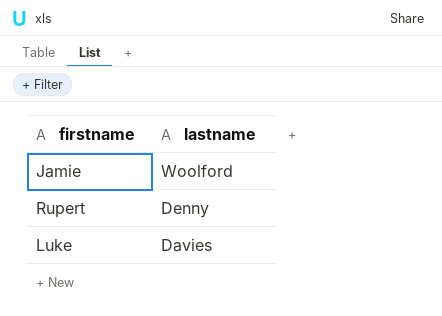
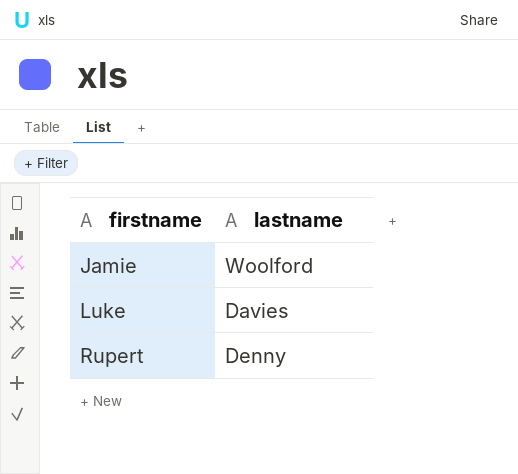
row order: lastname descending -> firstname ascending

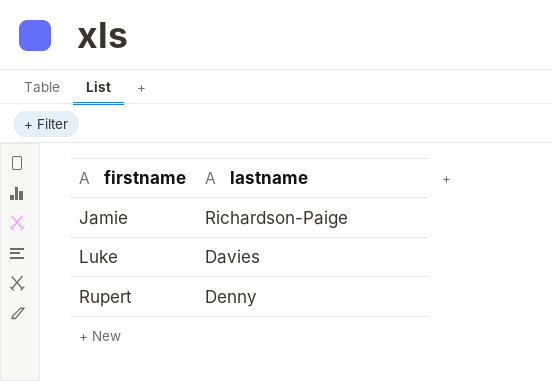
Jamie | lastname: Woolford -> Richardson-Paige

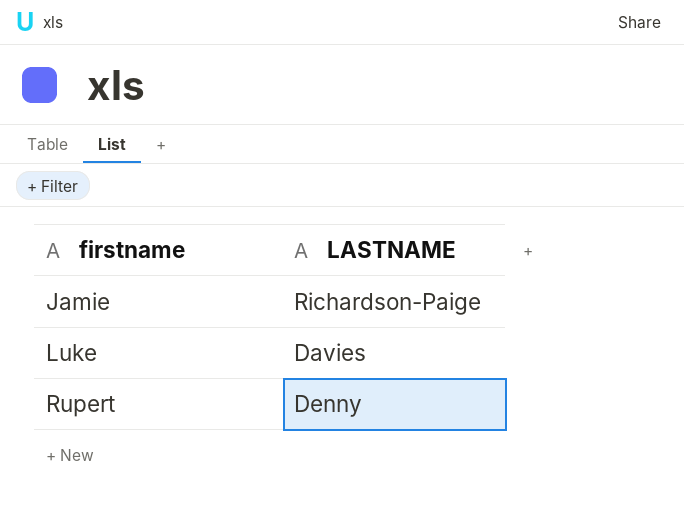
column name: lastname -> LASTNAME

